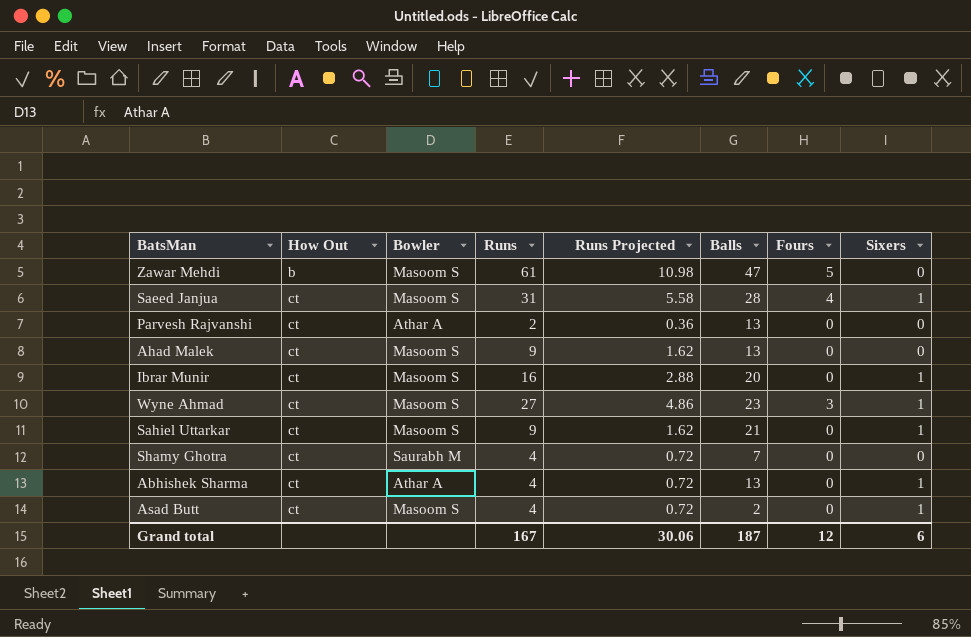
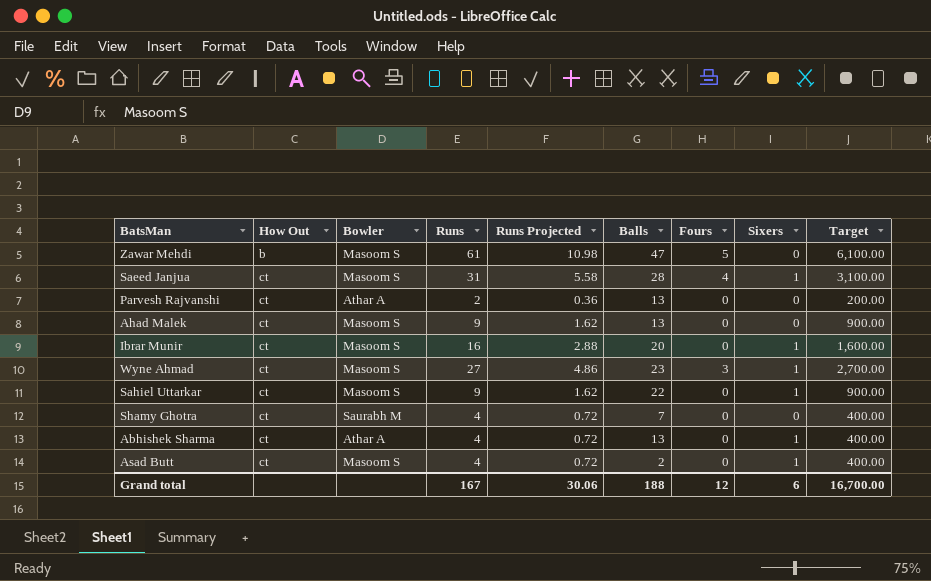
column Target | formula: none -> [Runs] * 100
Sahiel Uttarkar | Balls: 21 -> 22
Grand total | Balls: 187 -> 188

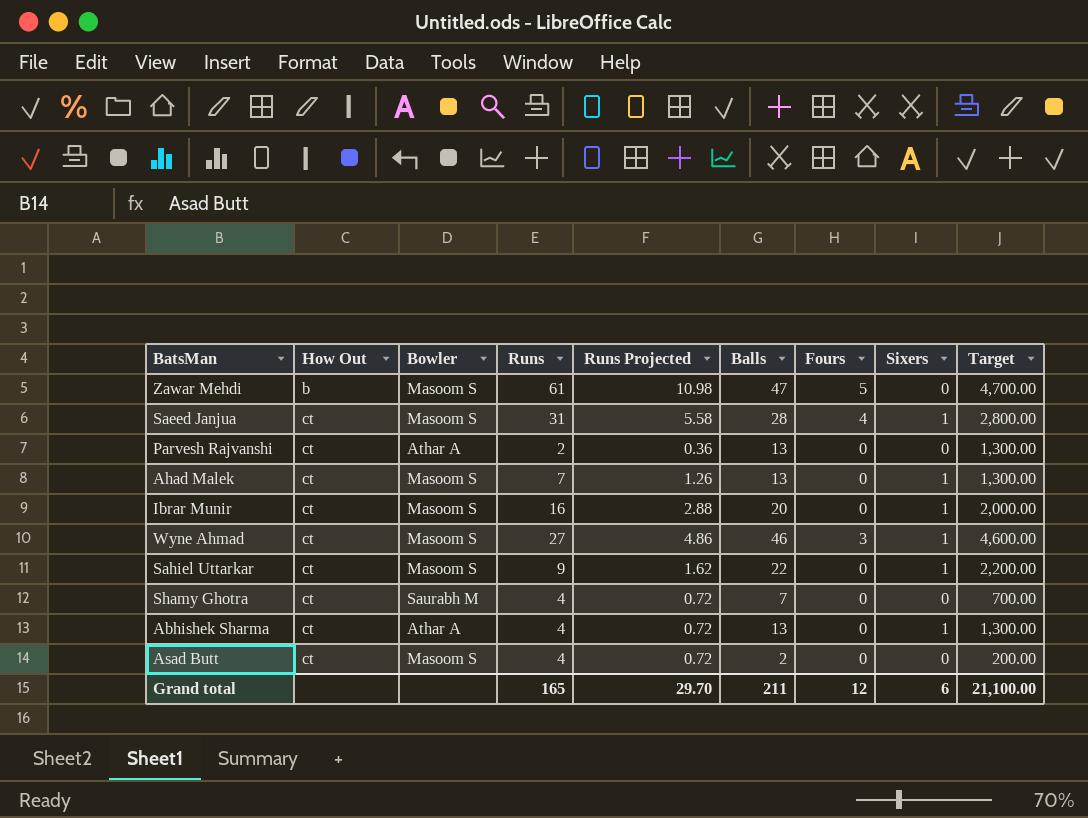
column Target | formula: [Runs] * 100 -> [Balls] * 100
Ahad Malek | Runs: 9 -> 7
Ahad Malek | Runs Projected: 1.62 -> 1.26
Ahad Malek | Sixers: 0 -> 1
Wyne Ahmad | Balls: 23 -> 46
Asad Butt | Sixers: 1 -> 0
Grand total | Runs: 167 -> 165
Grand total | Runs Projected: 30.06 -> 29.70
Grand total | Balls: 188 -> 211
Grand total | Target: 16,700.00 -> 21,100.00

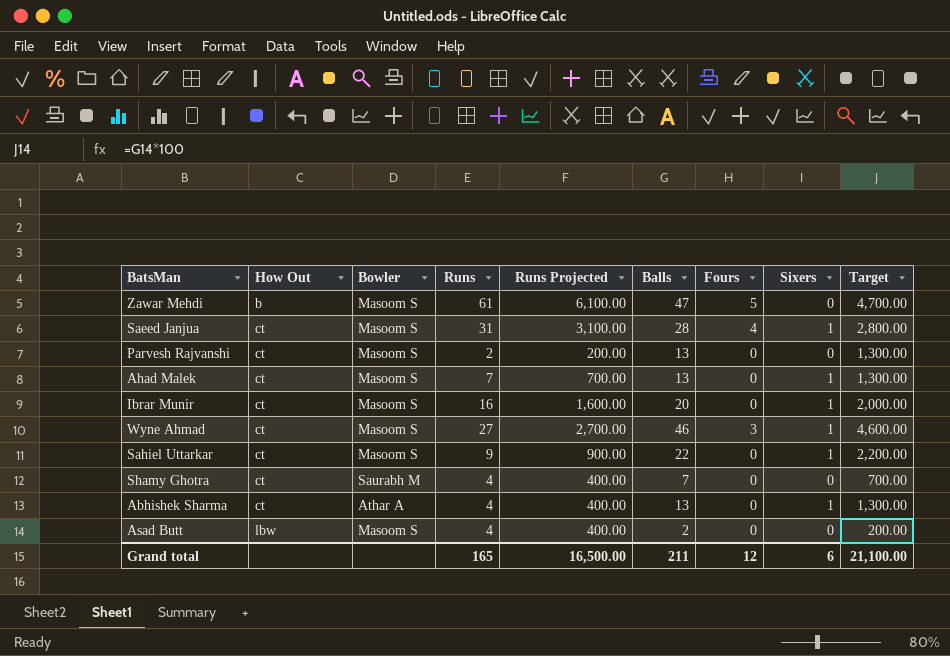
column Runs Projected | formula: [Runs] * 0.18 -> [Runs] * 100
Parvesh Rajvanshi | Bowler: Athar A -> Masoom S
Asad Butt | How Out: ct -> lbw
Grand total | Runs Projected: 29.70 -> 16,500.00

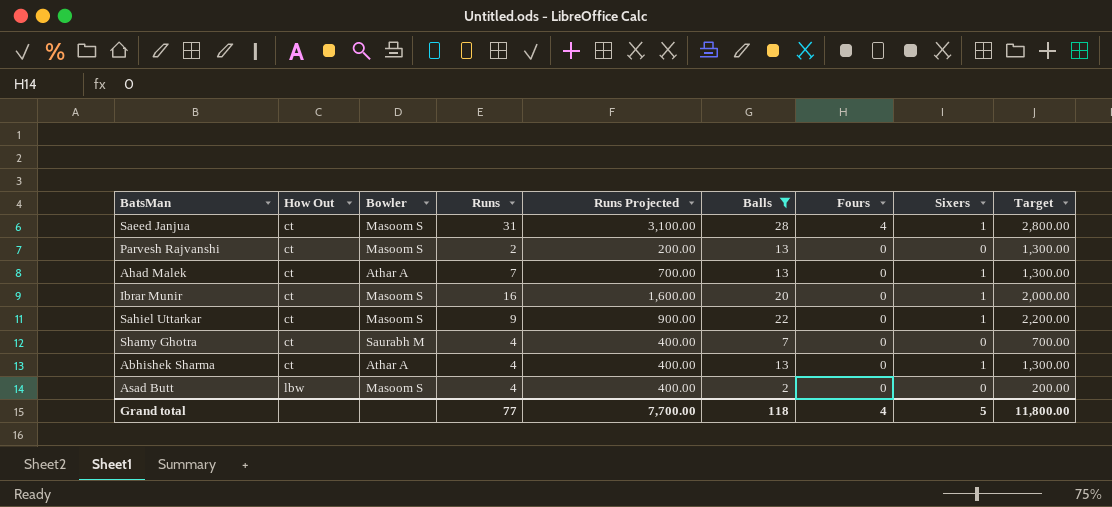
filter: none -> Balls <= 28
Ahad Malek | Bowler: Masoom S -> Athar A
Grand total | Runs: 165 -> 77
Grand total | Runs Projected: 16,500.00 -> 7,700.00
Grand total | Balls: 211 -> 118
Grand total | Fours: 12 -> 4
Grand total | Sixers: 6 -> 5
Grand total | Target: 21,100.00 -> 11,800.00

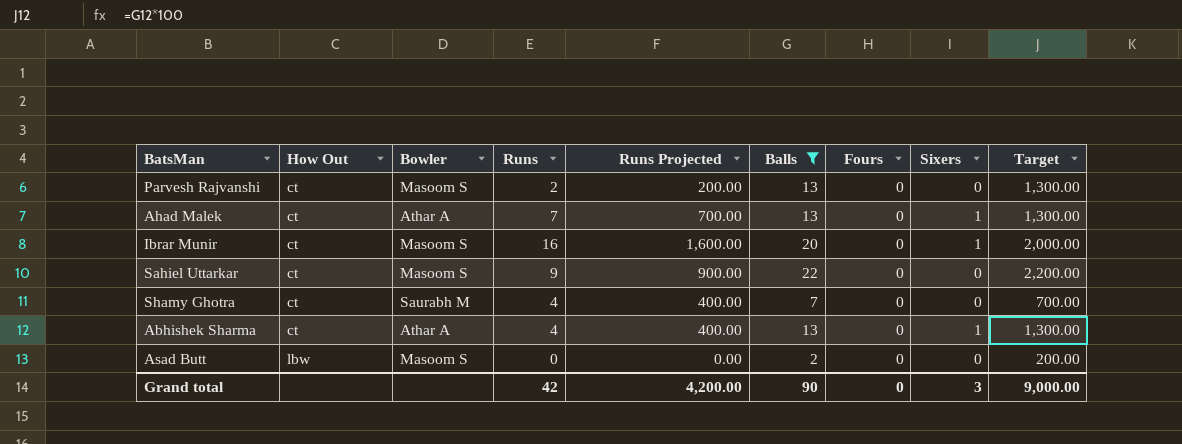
row Saeed Janjua: ct | Masoom S | 31 | 3,100.00 | 28 | 4 | 1 | 2,800.00 -> none
Sahiel Uttarkar | Sixers: 1 -> 0
Asad Butt | Runs: 4 -> 0
Asad Butt | Runs Projected: 400.00 -> 0.00
Grand total | Runs: 77 -> 42
Grand total | Runs Projected: 7,700.00 -> 4,200.00
Grand total | Balls: 118 -> 90
Grand total | Fours: 4 -> 0
Grand total | Sixers: 5 -> 3
Grand total | Target: 11,800.00 -> 9,000.00

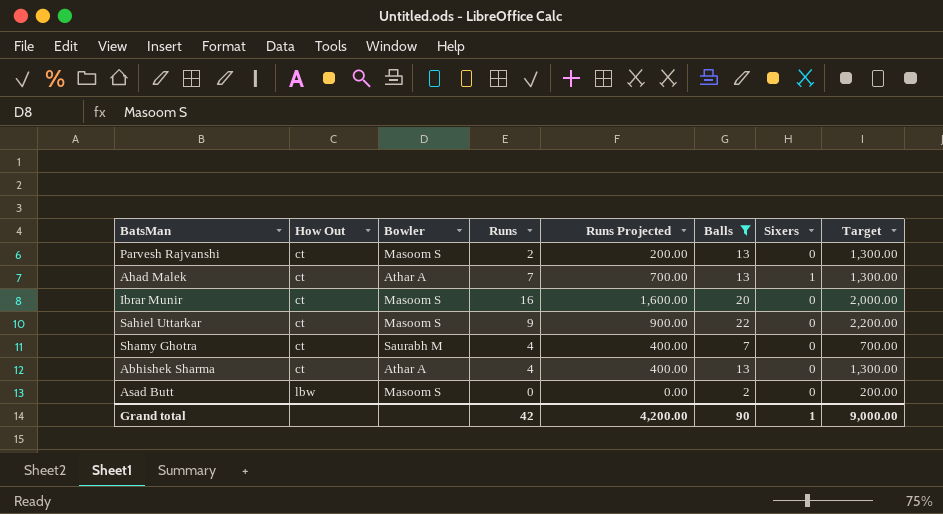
column Fours | position: 7 -> none
Ibrar Munir | Sixers: 1 -> 0
Abhishek Sharma | Sixers: 1 -> 0
Grand total | Sixers: 3 -> 1

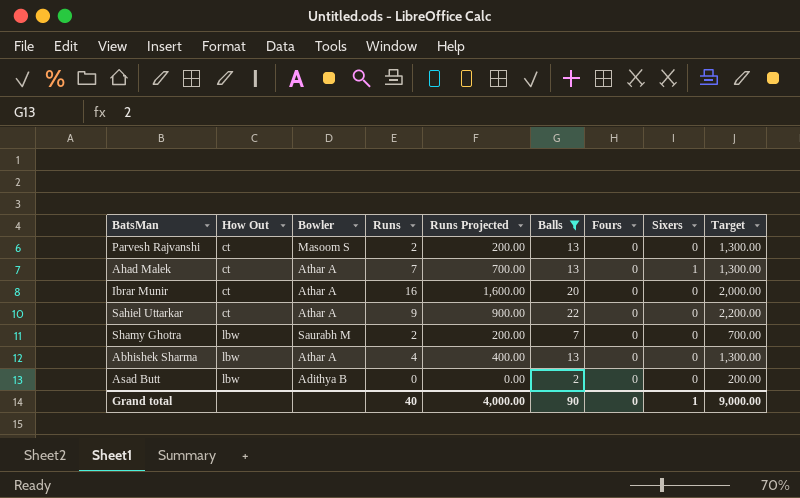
column Fours | position: none -> 7
Ibrar Munir | Bowler: Masoom S -> Athar A
Sahiel Uttarkar | Bowler: Masoom S -> Athar A
Shamy Ghotra | How Out: ct -> lbw
Shamy Ghotra | Runs: 4 -> 2
Shamy Ghotra | Runs Projected: 400.00 -> 200.00
Abhishek Sharma | How Out: ct -> lbw
Asad Butt | Bowler: Masoom S -> Adithya B
Grand total | Runs: 42 -> 40
Grand total | Runs Projected: 4,200.00 -> 4,000.00

